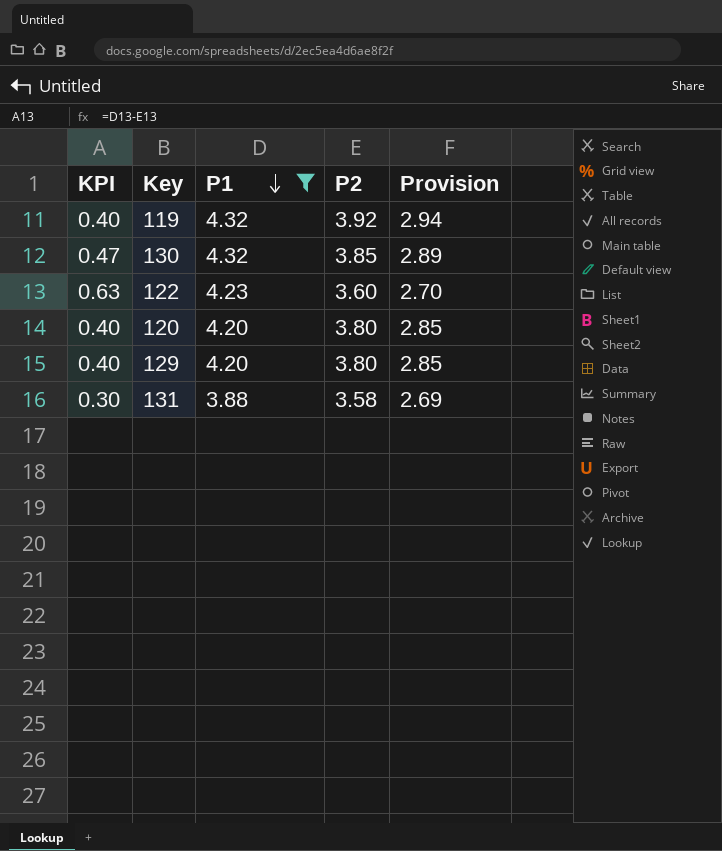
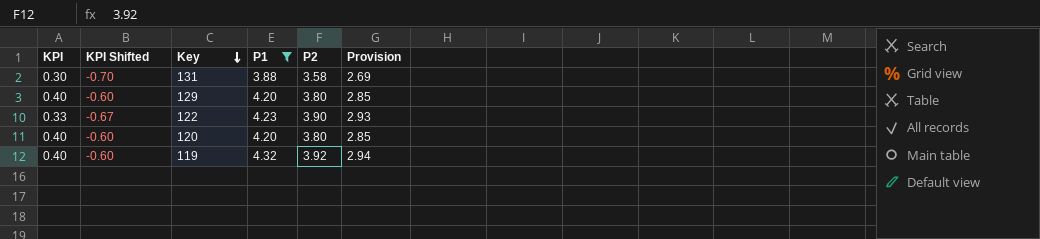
row order: P1 descending -> Key descending
column KPI Shifted | formula: none -> [KPI] - 1
row 130: 0.47 | 4.32 | 3.85 | 2.89 -> none
122 | KPI: 0.63 -> 0.33
122 | P2: 3.60 -> 3.90
122 | Provision: 2.70 -> 2.93

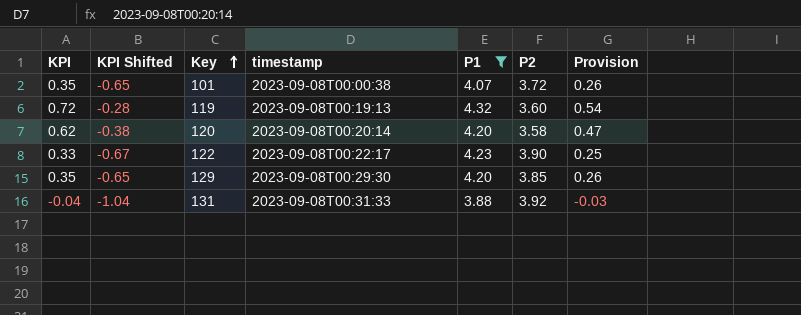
row order: Key descending -> Key ascending
column timestamp | position: none -> 4
column Provision | formula: [P2] * 0.75 -> [KPI] * 0.75
row 101: none -> 0.35 | -0.65 | 2023-09-08T00:00:38 | 4.07 | 3.72 | 0.26
119 | KPI: 0.40 -> 0.72
119 | KPI Shifted: -0.60 -> -0.28
119 | P2: 3.92 -> 3.60
120 | KPI: 0.40 -> 0.62
120 | KPI Shifted: -0.60 -> -0.38
120 | P2: 3.80 -> 3.58
129 | KPI: 0.40 -> 0.35
129 | KPI Shifted: -0.60 -> -0.65
129 | P2: 3.80 -> 3.85
131 | KPI: 0.30 -> -0.04
131 | KPI Shifted: -0.70 -> -1.04
131 | P2: 3.58 -> 3.92

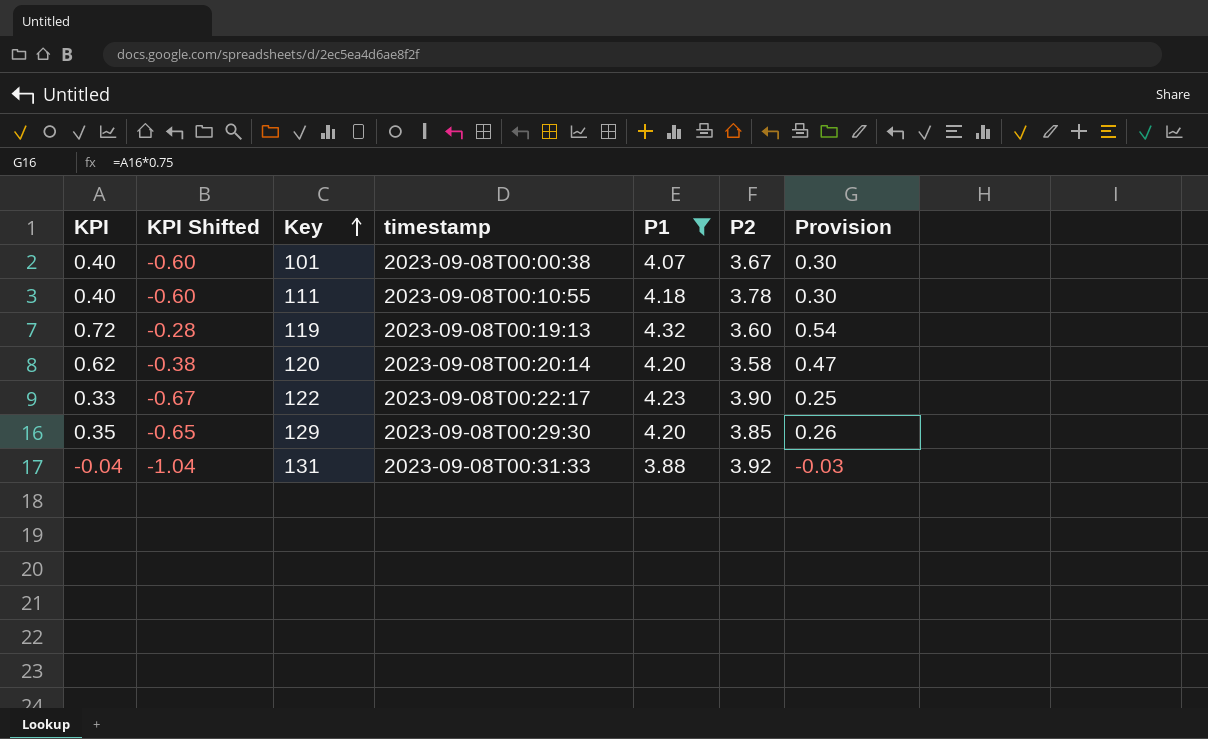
101 | KPI: 0.35 -> 0.40
101 | KPI Shifted: -0.65 -> -0.60
101 | P2: 3.72 -> 3.67
101 | Provision: 0.26 -> 0.30
row 111: none -> 0.40 | -0.60 | 2023-09-08T00:10:55 | 4.18 | 3.78 | 0.30

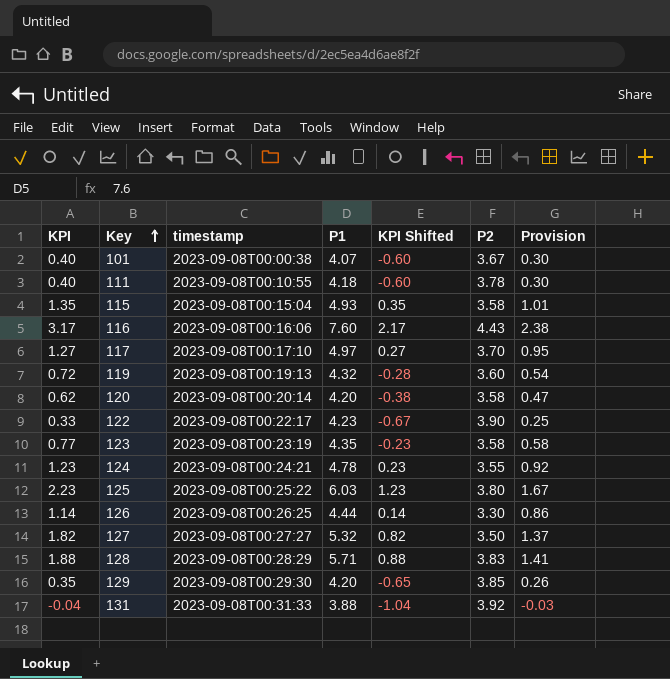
filter: P1 <= 4.32 -> none
column KPI Shifted | position: 2 -> 5

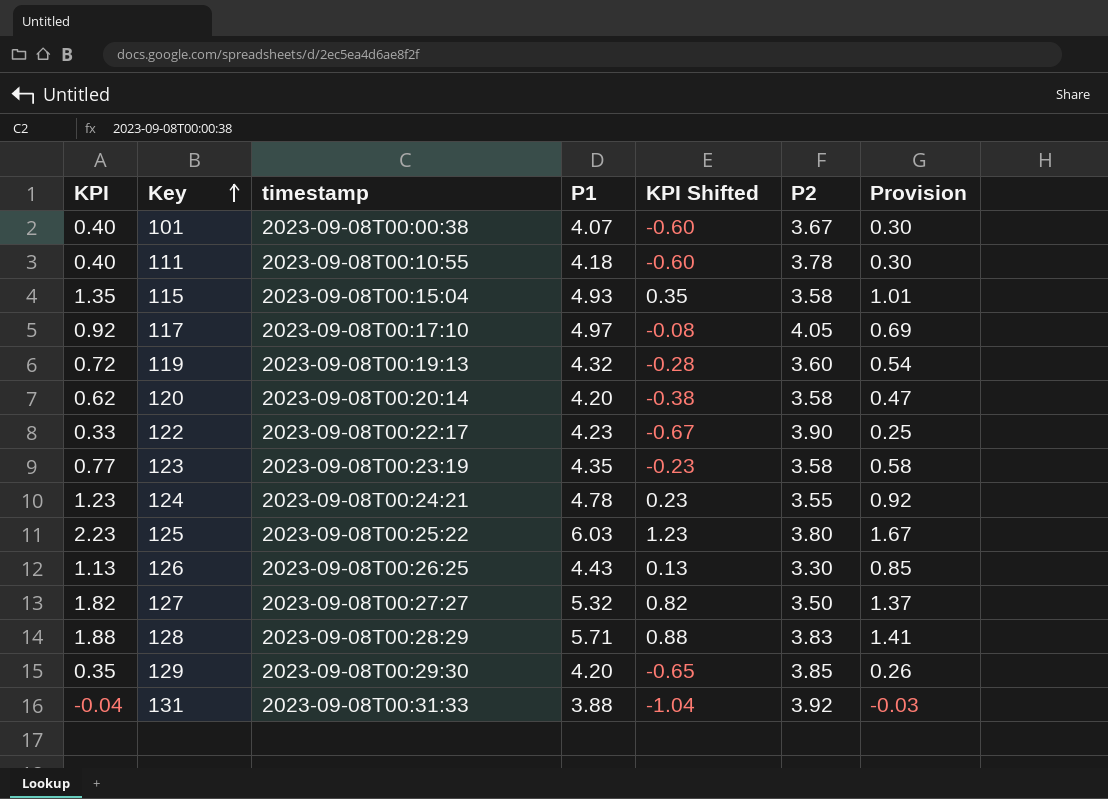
row 116: 3.17 | 2023-09-08T00:16:06 | 7.60 | 2.17 | 4.43 | 2.38 -> none
117 | KPI: 1.27 -> 0.92
117 | KPI Shifted: 0.27 -> -0.08
117 | P2: 3.70 -> 4.05
117 | Provision: 0.95 -> 0.69
126 | KPI: 1.14 -> 1.13
126 | P1: 4.44 -> 4.43
126 | KPI Shifted: 0.14 -> 0.13
126 | Provision: 0.86 -> 0.85

